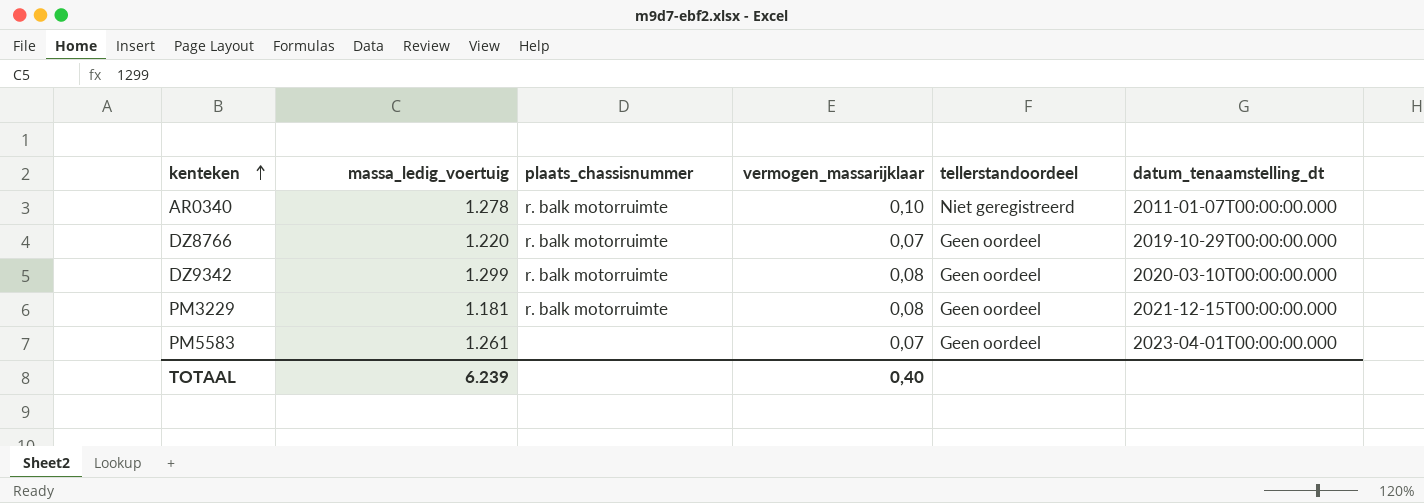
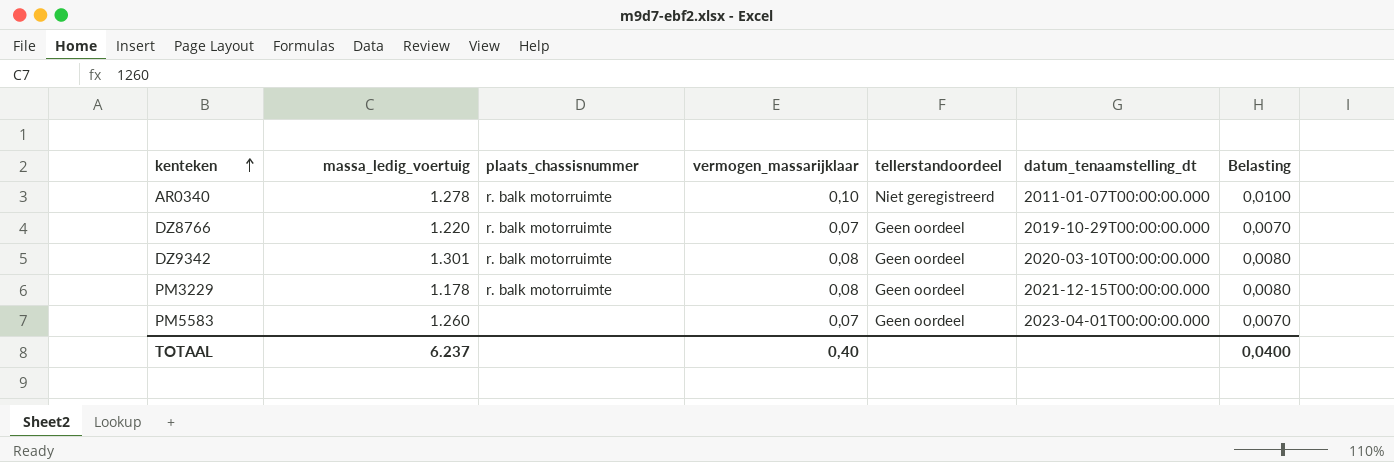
column Belasting | formula: none -> [vermogen_massarijklaar] * 0,1
DZ9342 | massa_ledig_voertuig: 1.299 -> 1.301
PM3229 | massa_ledig_voertuig: 1.181 -> 1.178
PM5583 | massa_ledig_voertuig: 1.261 -> 1.260
TOTAAL | massa_ledig_voertuig: 6.239 -> 6.237

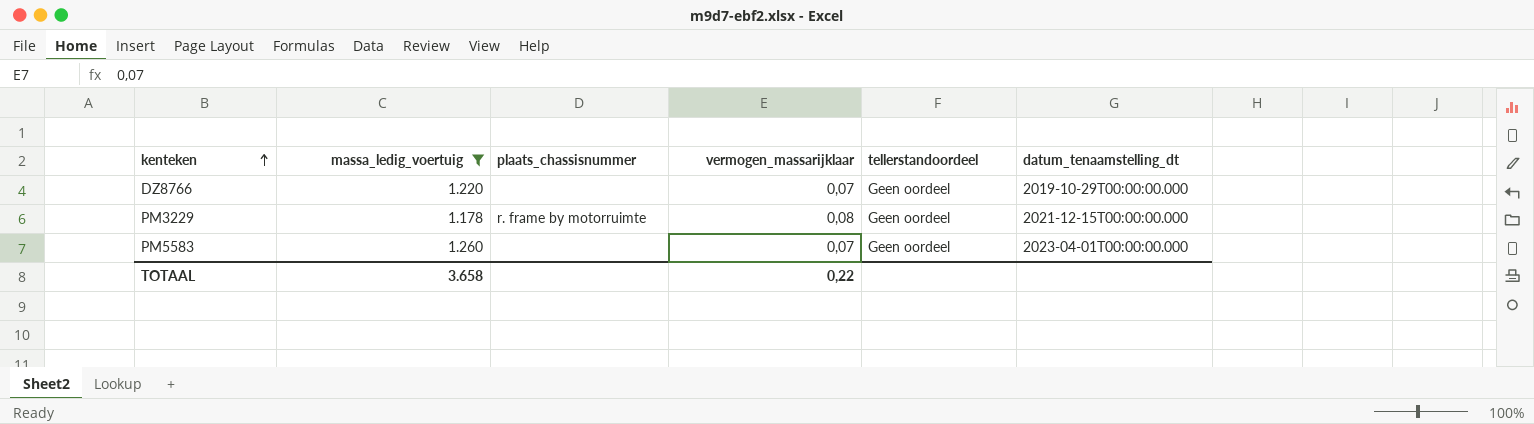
filter: none -> massa_ledig_voertuig <= 1.260
column Belasting | formula: [vermogen_massarijklaar] * 0,1 -> none
DZ8766 | plaats_chassisnummer: r. balk motorruimte -> none
PM3229 | plaats_chassisnummer: r. balk motorruimte -> r. frame by motorruimte
TOTAAL | massa_ledig_voertuig: 6.237 -> 3.658
TOTAAL | vermogen_massarijklaar: 0,40 -> 0,22

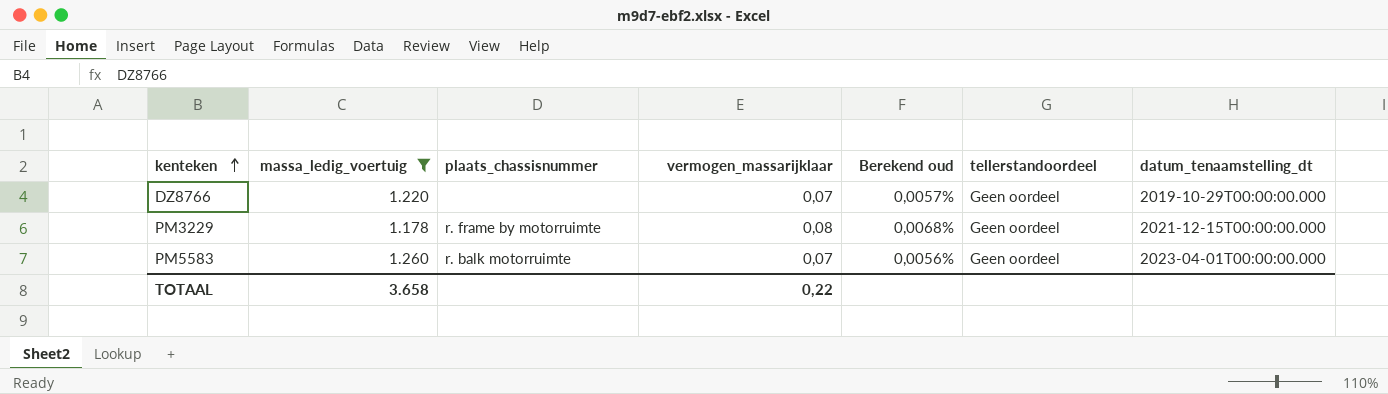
column Berekend oud | formula: none -> [vermogen_massarijklaar] / [massa_ledig_voertuig]
PM5583 | plaats_chassisnummer: none -> r. balk motorruimte

